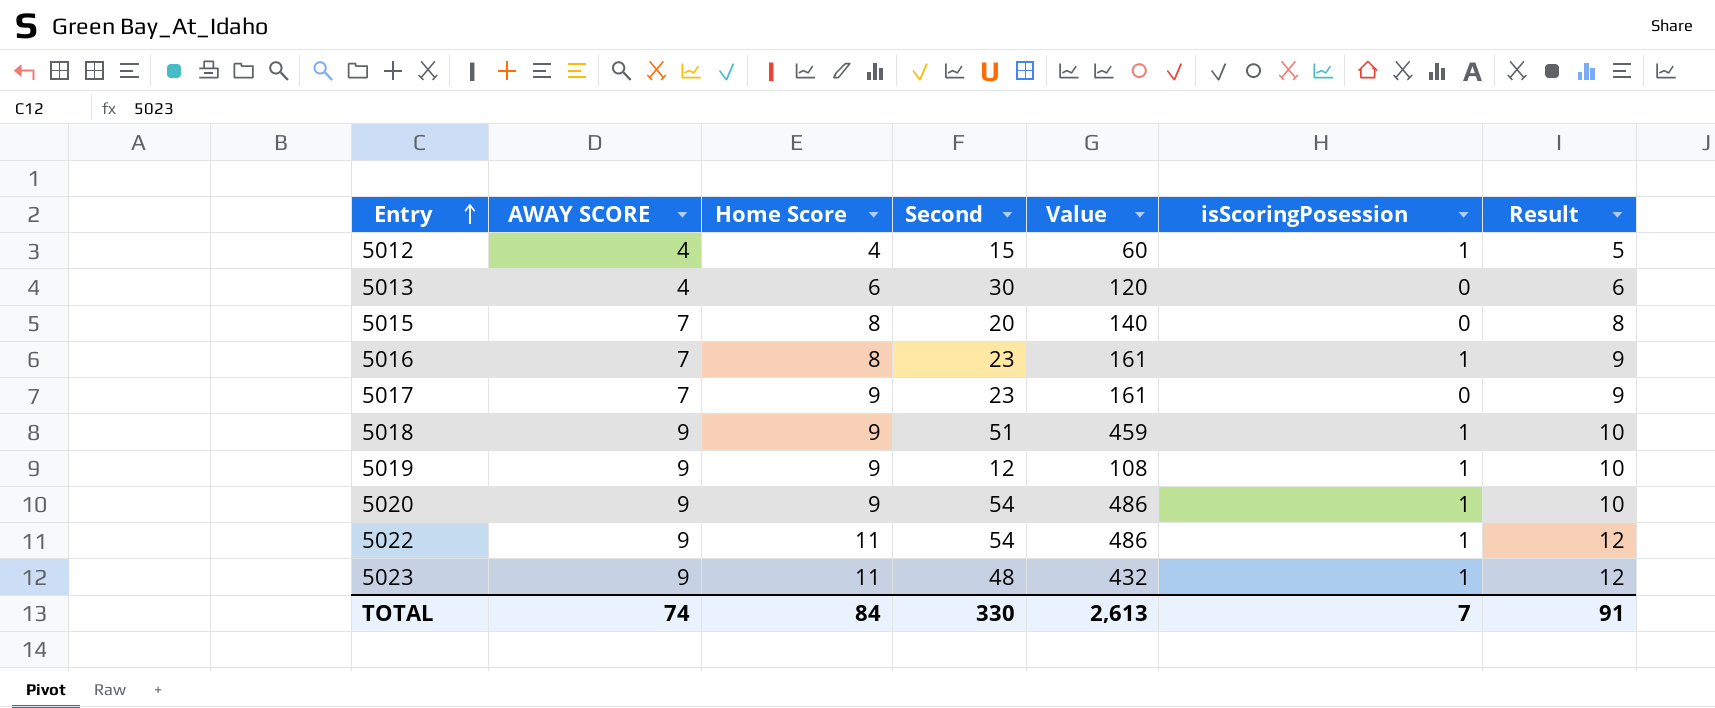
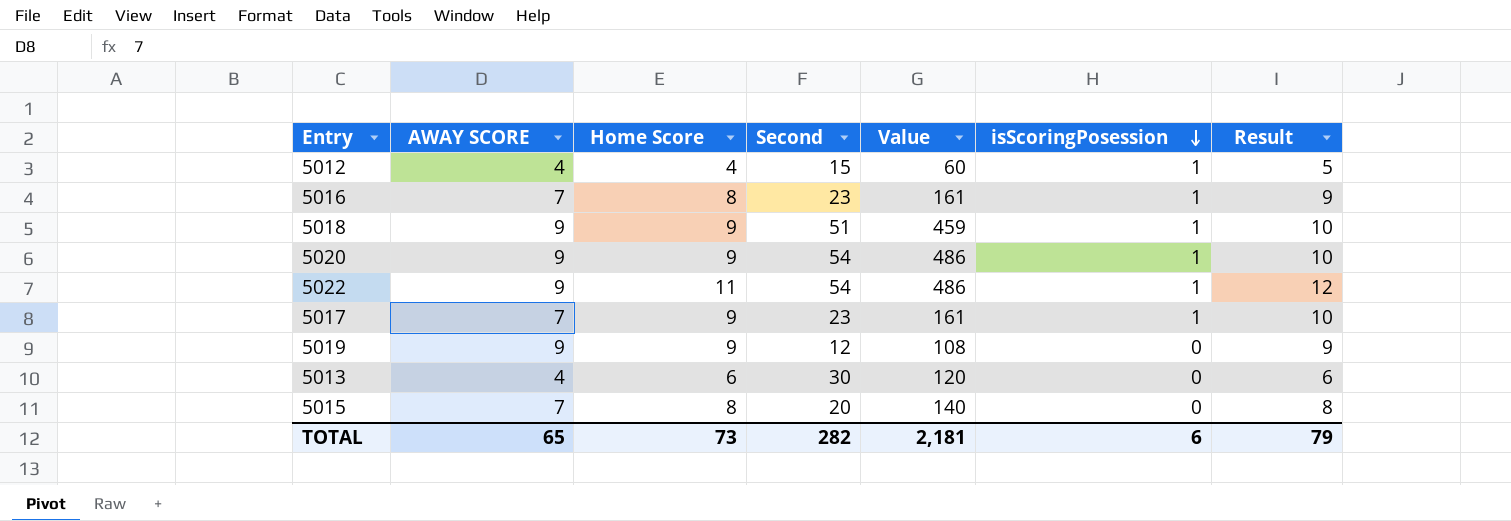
row order: Entry ascending -> isScoringPosession descending
row 5023: 9 | 11 | 48 | 432 | 1 | 12 -> none
5017 | isScoringPosession: 0 -> 1
5017 | Result: 9 -> 10
5019 | isScoringPosession: 1 -> 0
5019 | Result: 10 -> 9
TOTAL | AWAY SCORE: 74 -> 65
TOTAL | Home Score: 84 -> 73
TOTAL | Second: 330 -> 282
TOTAL | Value: 2,613 -> 2,181
TOTAL | isScoringPosession: 7 -> 6
TOTAL | Result: 91 -> 79

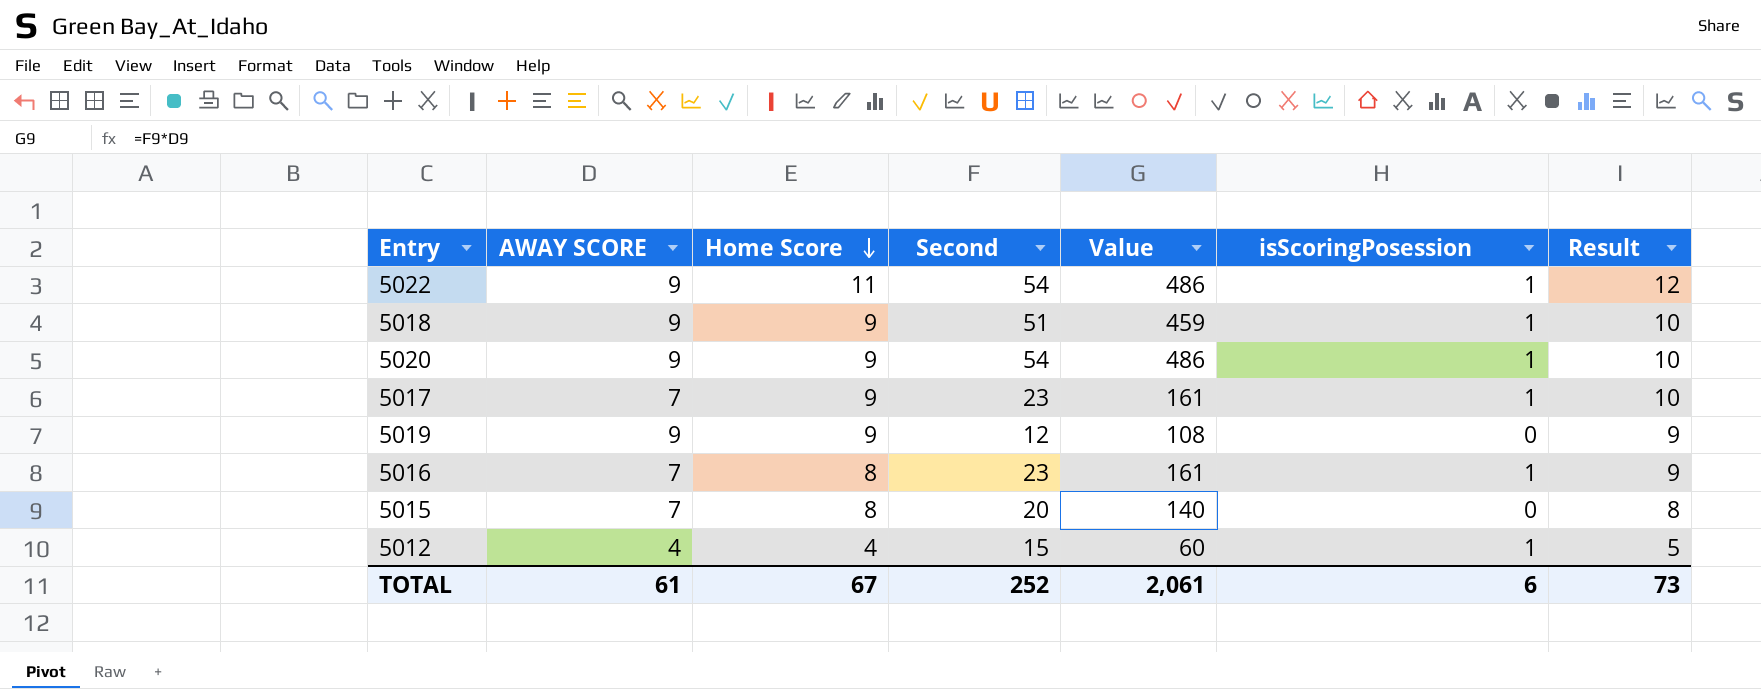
row order: isScoringPosession descending -> Home Score descending
row 5013: 4 | 6 | 30 | 120 | 0 | 6 -> none
TOTAL | AWAY SCORE: 65 -> 61
TOTAL | Home Score: 73 -> 67
TOTAL | Second: 282 -> 252
TOTAL | Value: 2,181 -> 2,061
TOTAL | Result: 79 -> 73

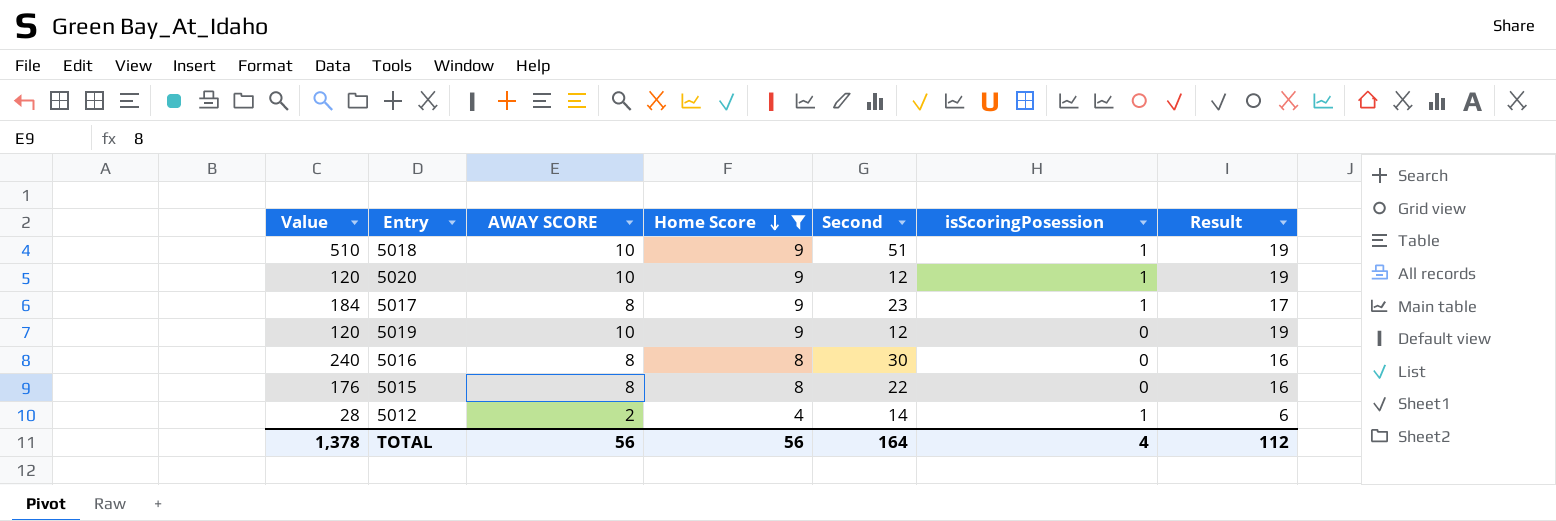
filter: none -> Home Score != 11
column Value | position: 5 -> 1
column Result | formula: [Home Score] + [isScoringPosession] -> [AWAY SCORE] + [Home Score]
5018 | Value: 459 -> 510
5018 | AWAY SCORE: 9 -> 10
5020 | Value: 486 -> 120
5020 | AWAY SCORE: 9 -> 10
5020 | Second: 54 -> 12
5017 | Value: 161 -> 184
5017 | AWAY SCORE: 7 -> 8
5019 | Value: 108 -> 120
5019 | AWAY SCORE: 9 -> 10
5016 | Value: 161 -> 240
5016 | AWAY SCORE: 7 -> 8
5016 | Second: 23 -> 30
5016 | isScoringPosession: 1 -> 0
5015 | Value: 140 -> 176
5015 | AWAY SCORE: 7 -> 8
5015 | Second: 20 -> 22
5012 | Value: 60 -> 28
5012 | AWAY SCORE: 4 -> 2
5012 | Second: 15 -> 14
TOTAL | Value: 2,061 -> 1,378
TOTAL | AWAY SCORE: 61 -> 56
TOTAL | Home Score: 67 -> 56
TOTAL | Second: 252 -> 164
TOTAL | isScoringPosession: 6 -> 4
TOTAL | Result: 73 -> 112

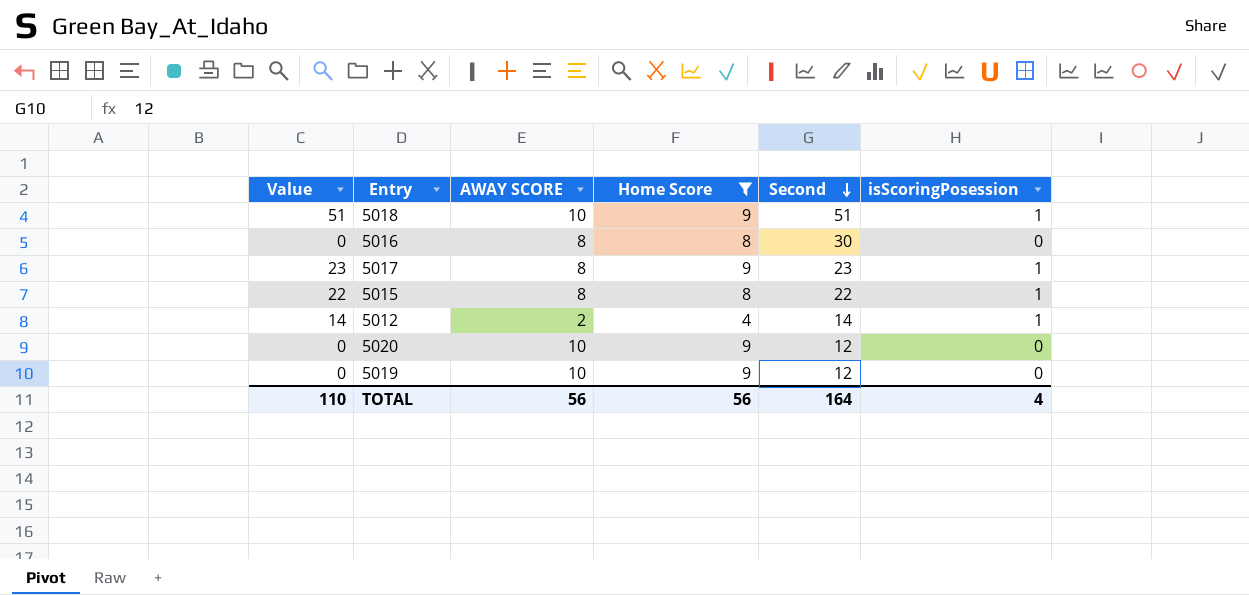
row order: Home Score descending -> Second descending
column Result | formula: [AWAY SCORE] + [Home Score] -> none
column Value | formula: [AWAY SCORE] * [Second] -> [Second] * [isScoringPosession]
5015 | isScoringPosession: 0 -> 1
5020 | isScoringPosession: 1 -> 0
TOTAL | Value: 1,378 -> 110

